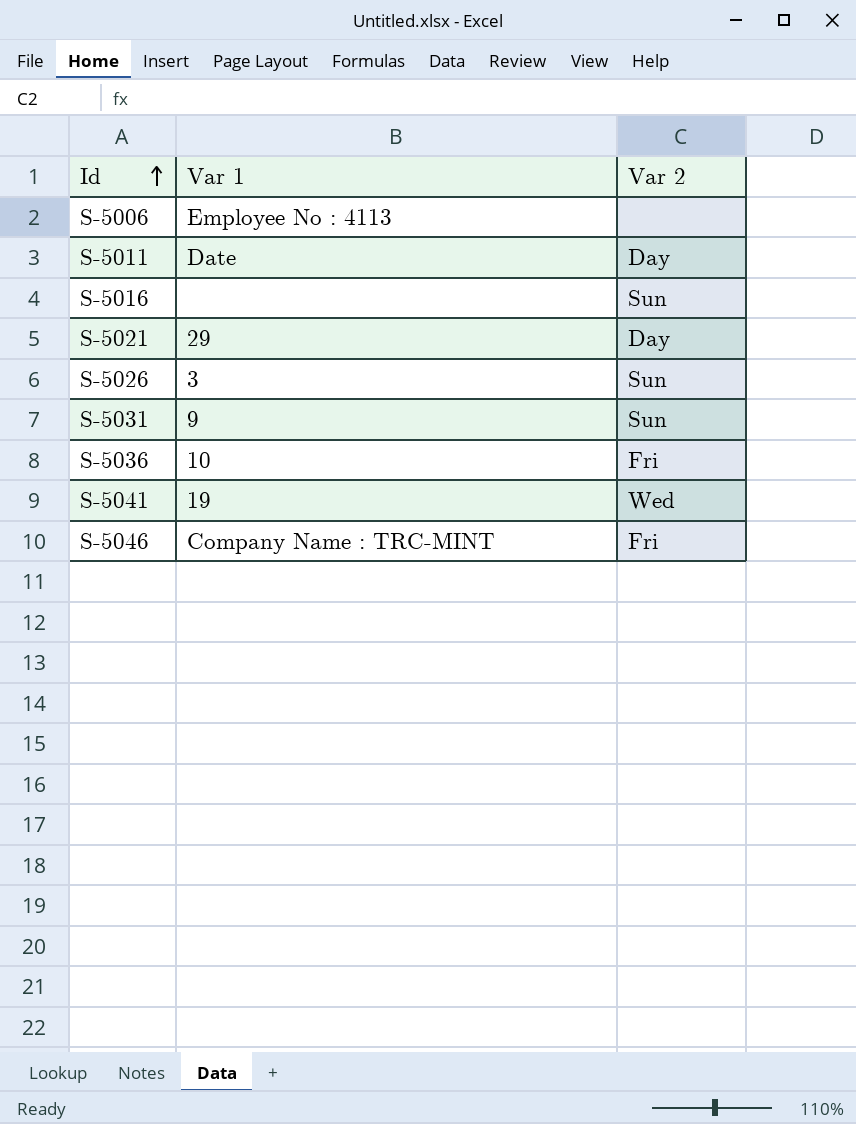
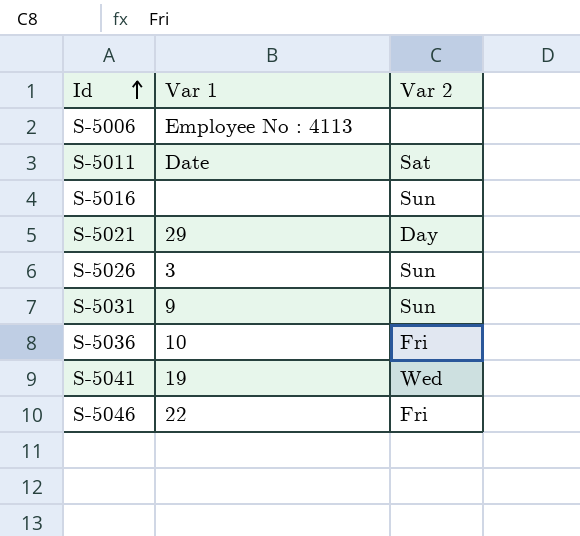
S-5011 | Var 2: Day -> Sat
S-5046 | Var 1: Company Name : TRC-MINT -> 22

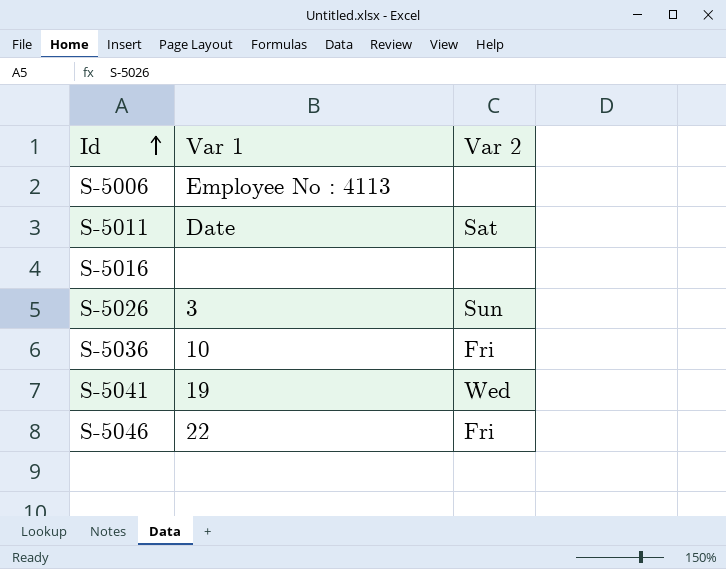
row S-5021: 29 | Day -> none
row S-5031: 9 | Sun -> none
S-5016 | Var 2: Sun -> none

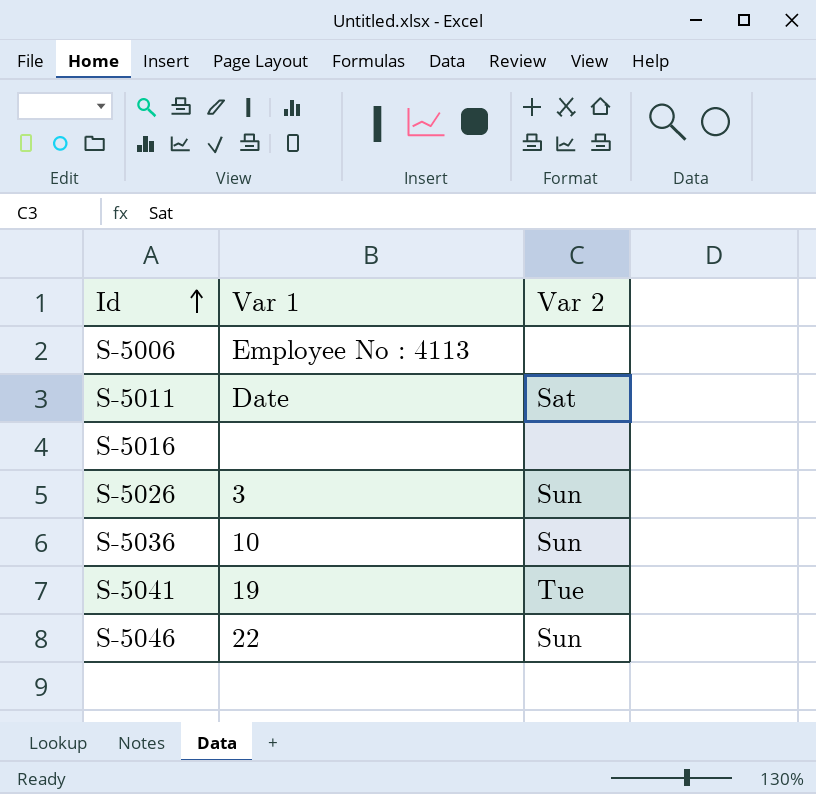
S-5036 | Var 2: Fri -> Sun
S-5041 | Var 2: Wed -> Tue
S-5046 | Var 2: Fri -> Sun

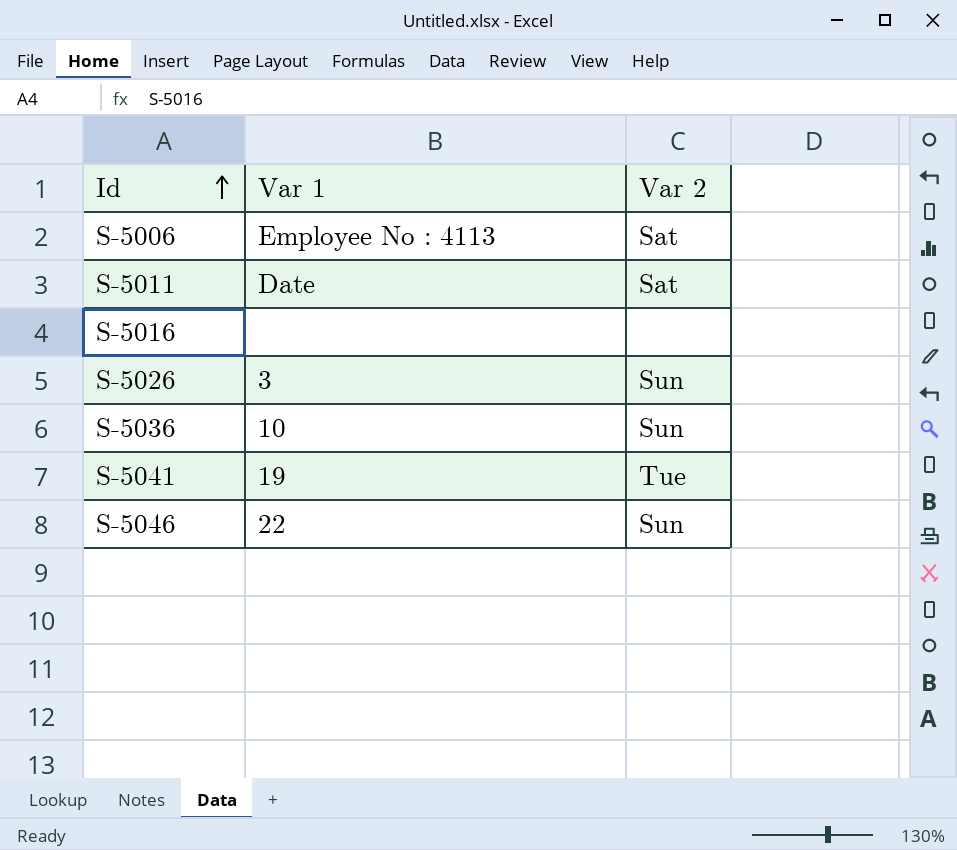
S-5006 | Var 2: none -> Sat

